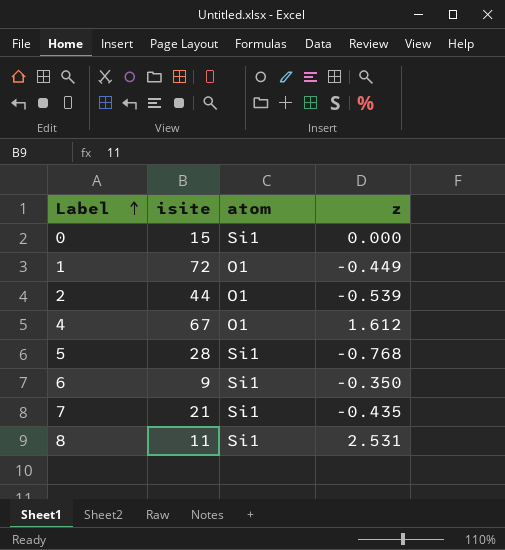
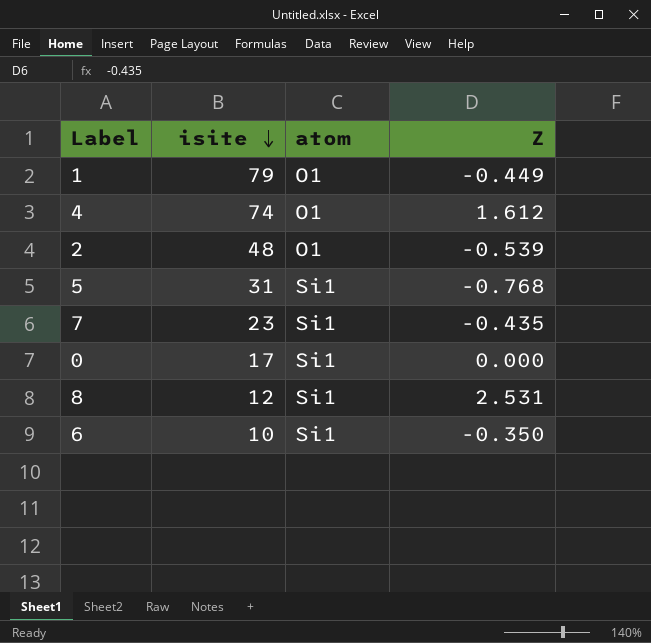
row order: Label ascending -> isite descending
column name: z -> Z
1 | isite: 72 -> 79
4 | isite: 67 -> 74
2 | isite: 44 -> 48
5 | isite: 28 -> 31
7 | isite: 21 -> 23
0 | isite: 15 -> 17
8 | isite: 11 -> 12
6 | isite: 9 -> 10

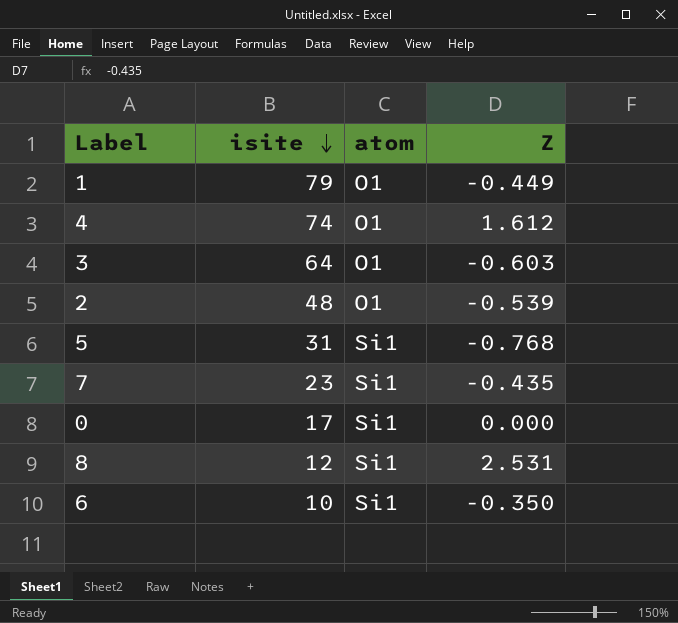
row 3: none -> 64 | O1 | -0.603

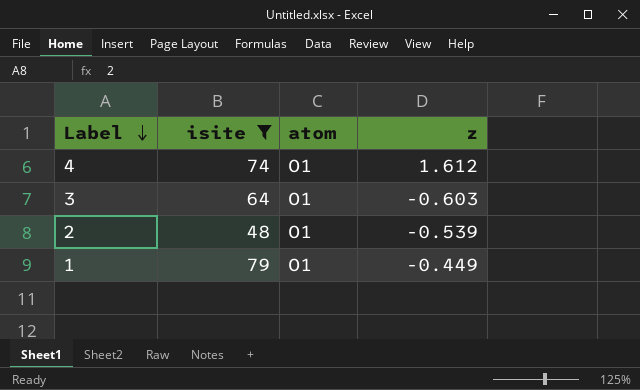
filter: none -> isite >= 48
row order: isite descending -> Label descending
column name: Z -> z

